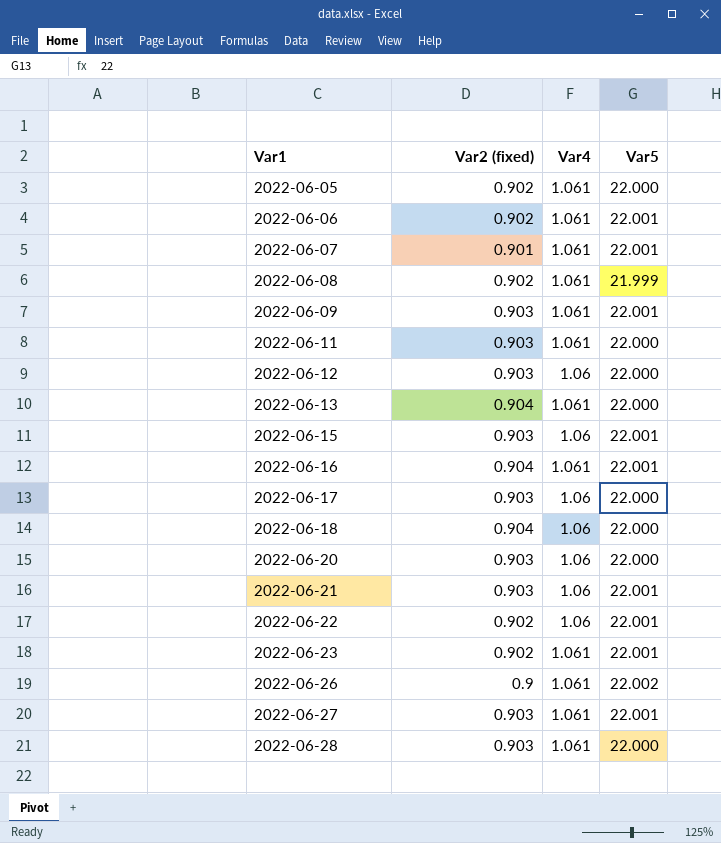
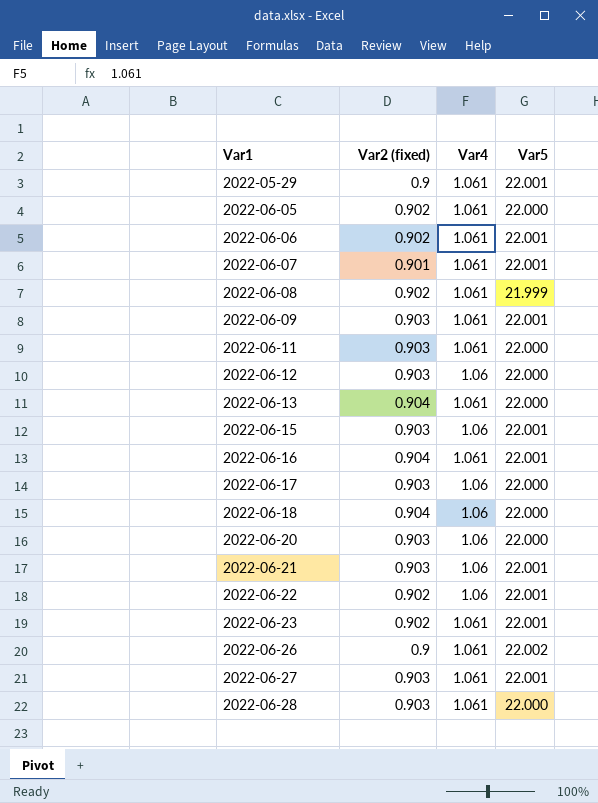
row 2022-05-29: none -> 0.9 | 1.061 | 22.001

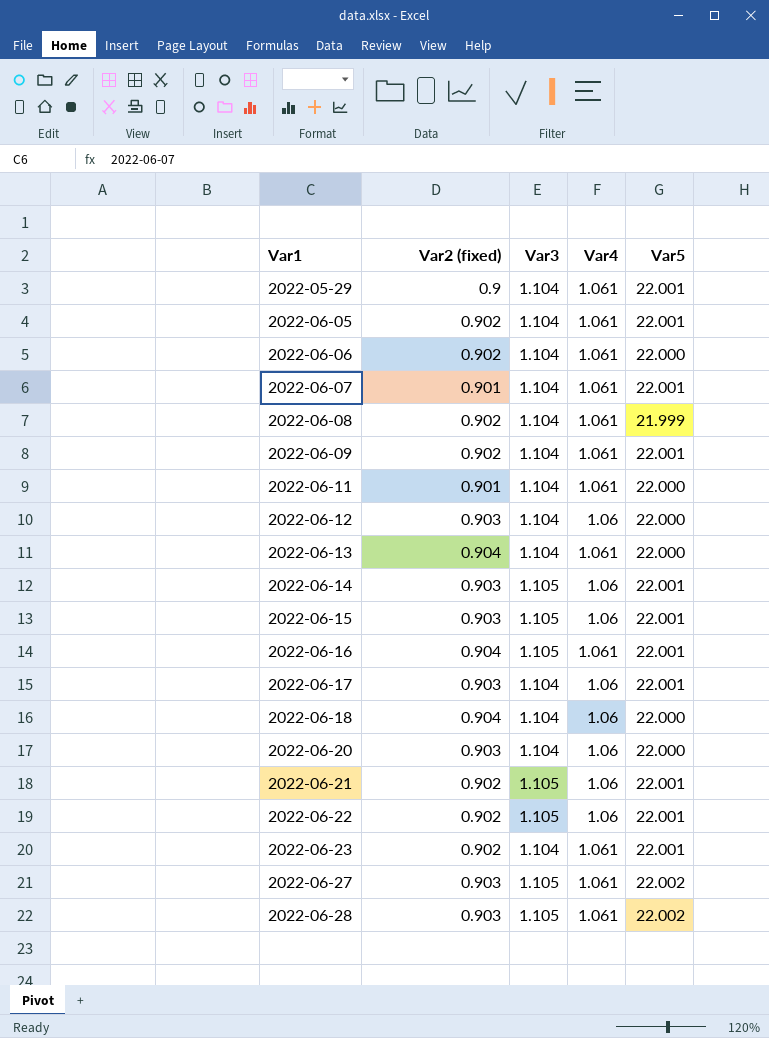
column Var3 | position: none -> 3
row 2022-06-26: 0.9 | 1.061 | 22.002 -> none
2022-06-05 | Var5: 22.000 -> 22.001
2022-06-06 | Var5: 22.001 -> 22.000
2022-06-09 | Var2 (fixed): 0.903 -> 0.902
2022-06-11 | Var2 (fixed): 0.903 -> 0.901
row 2022-06-14: none -> 0.903 | 1.105 | 1.06 | 22.001
2022-06-17 | Var5: 22.000 -> 22.001
2022-06-21 | Var2 (fixed): 0.903 -> 0.902
2022-06-27 | Var5: 22.001 -> 22.002
2022-06-28 | Var5: 22.000 -> 22.002

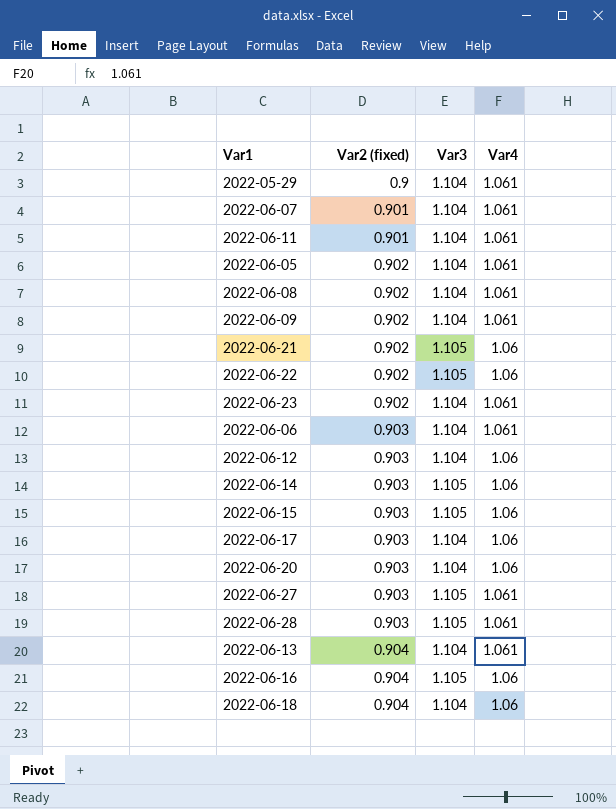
row order: Var1 ascending -> Var2 (fixed) ascending
column Var5 | position: 5 -> none
2022-06-06 | Var2 (fixed): 0.902 -> 0.903
2022-06-16 | Var4: 1.061 -> 1.06

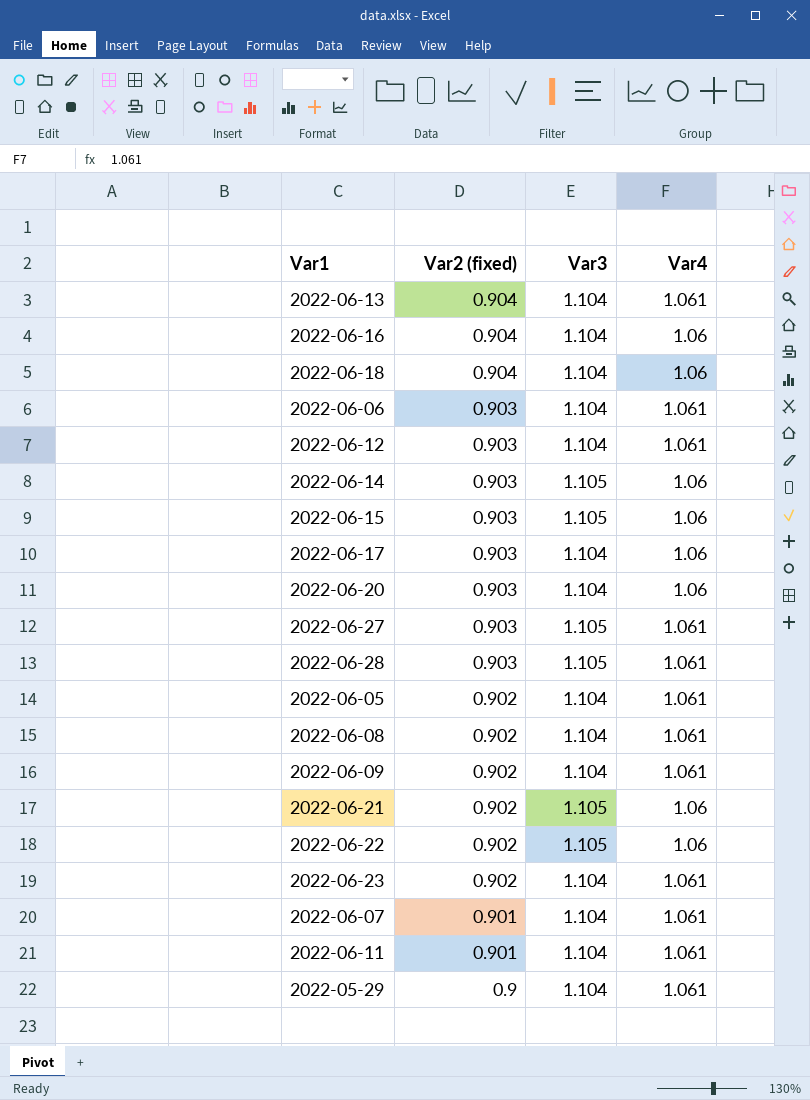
row order: Var2 (fixed) ascending -> Var2 (fixed) descending
2022-06-16 | Var3: 1.105 -> 1.104
2022-06-12 | Var4: 1.06 -> 1.061

